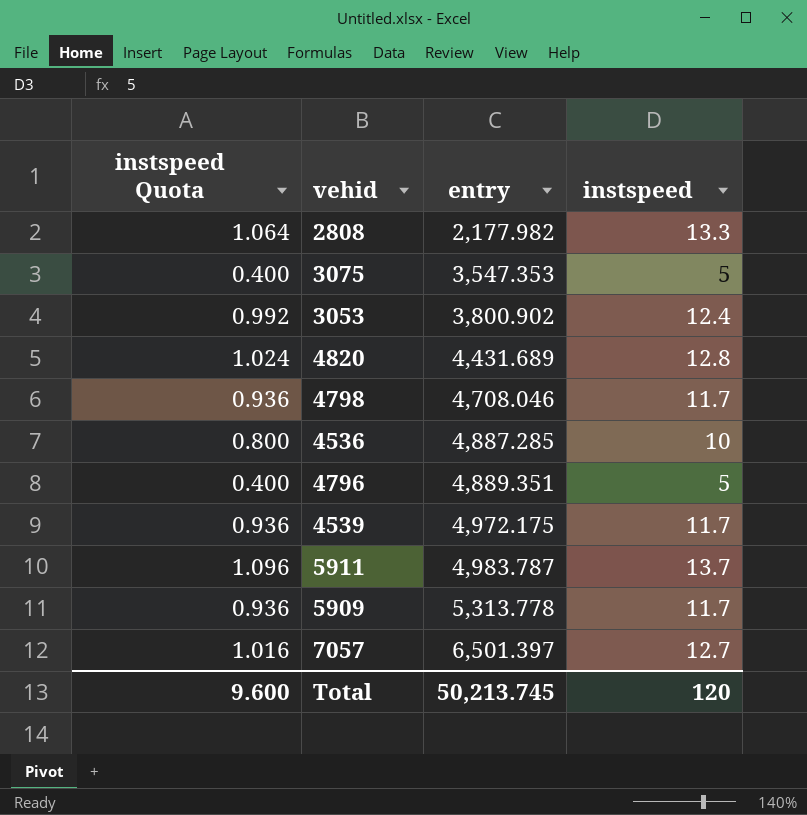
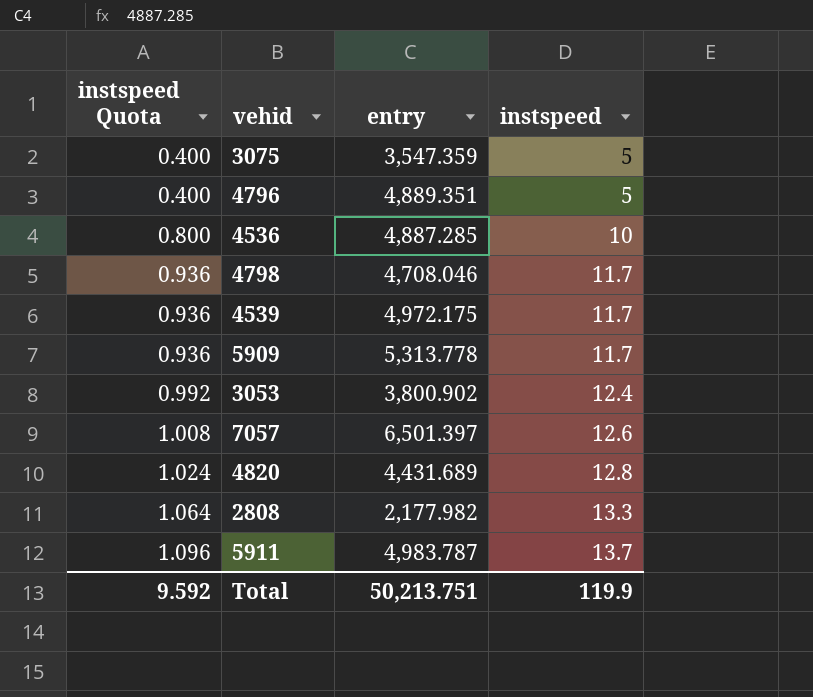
row order: entry ascending -> instspeed Quota ascending
3075 | entry: 3,547.353 -> 3,547.359
7057 | instspeed Quota: 1.016 -> 1.008
7057 | instspeed: 12.7 -> 12.6
Total | instspeed Quota: 9.600 -> 9.592
Total | entry: 50,213.745 -> 50,213.751
Total | instspeed: 120 -> 119.9

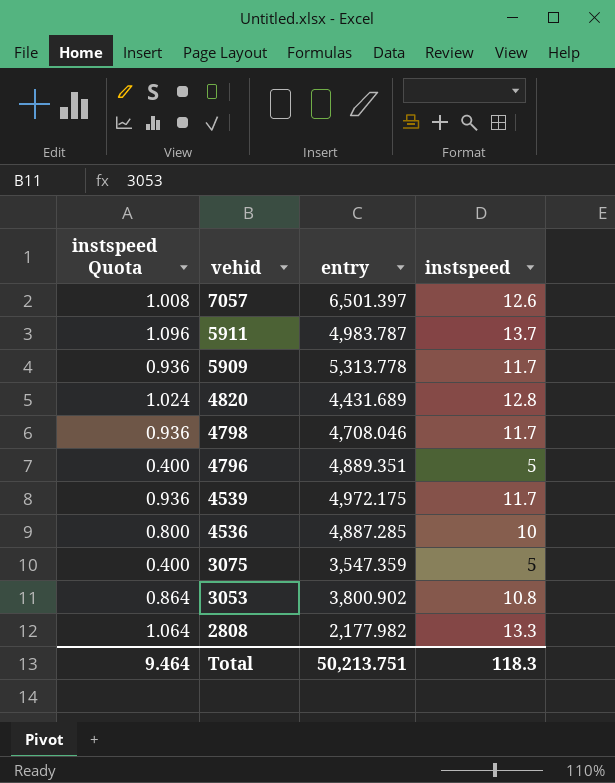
row order: instspeed Quota ascending -> vehid descending
3053 | instspeed Quota: 0.992 -> 0.864
3053 | instspeed: 12.4 -> 10.8
Total | instspeed Quota: 9.592 -> 9.464
Total | instspeed: 119.9 -> 118.3

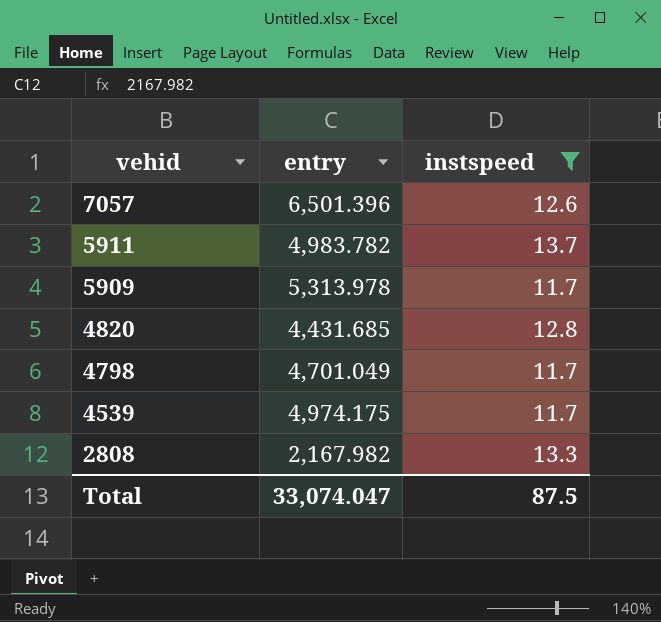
filter: none -> instspeed >= 11.7
column instspeed Quota | formula: [instspeed] * 0.08 -> none
7057 | entry: 6,501.397 -> 6,501.396
5911 | entry: 4,983.787 -> 4,983.782
5909 | entry: 5,313.778 -> 5,313.978
4820 | entry: 4,431.689 -> 4,431.685
4798 | entry: 4,708.046 -> 4,701.049
4539 | entry: 4,972.175 -> 4,974.175
2808 | entry: 2,177.982 -> 2,167.982
Total | entry: 50,213.751 -> 33,074.047
Total | instspeed: 118.3 -> 87.5

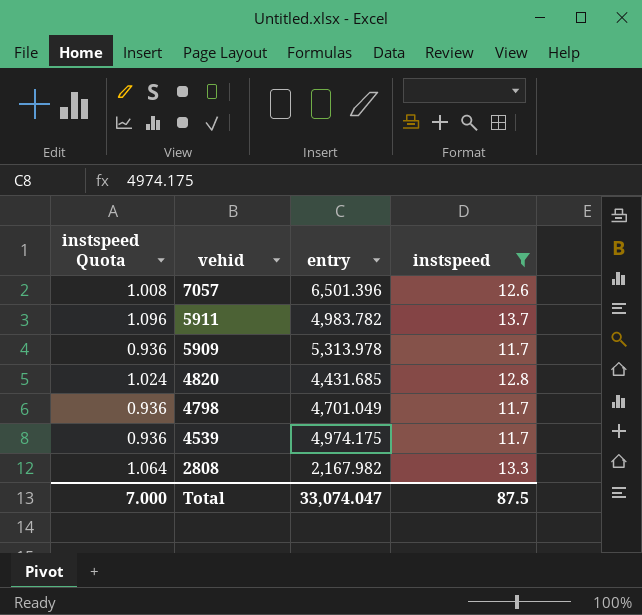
column instspeed Quota | formula: none -> [instspeed] * 0.08

